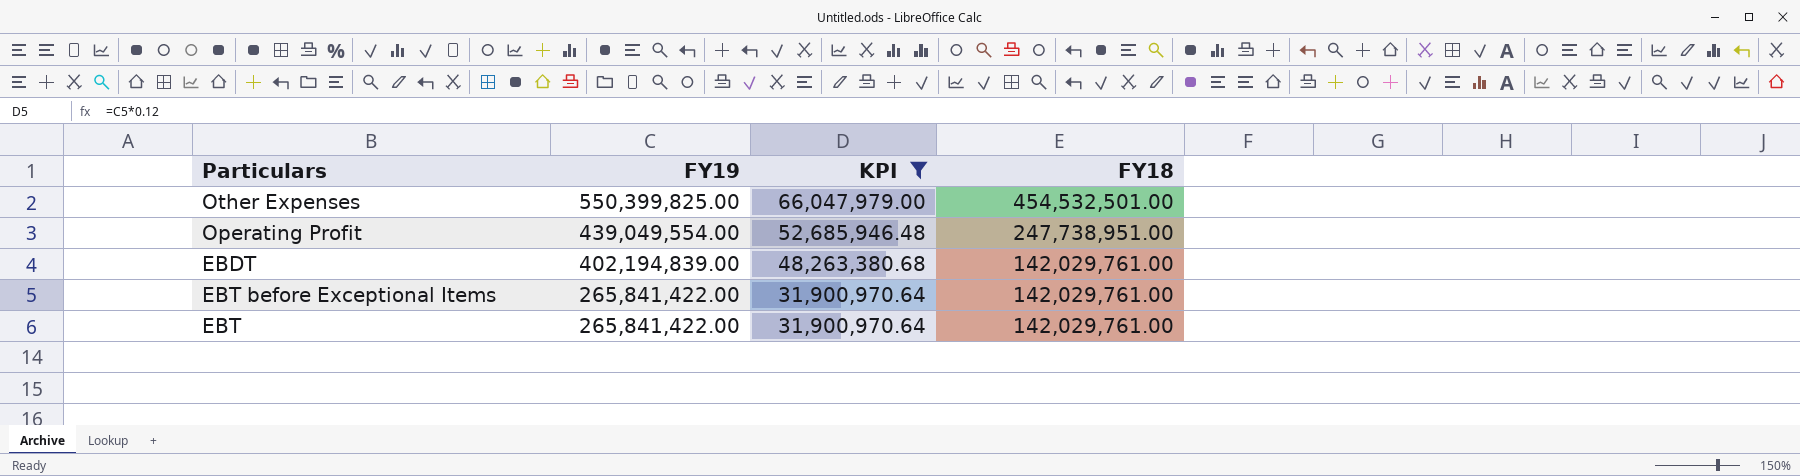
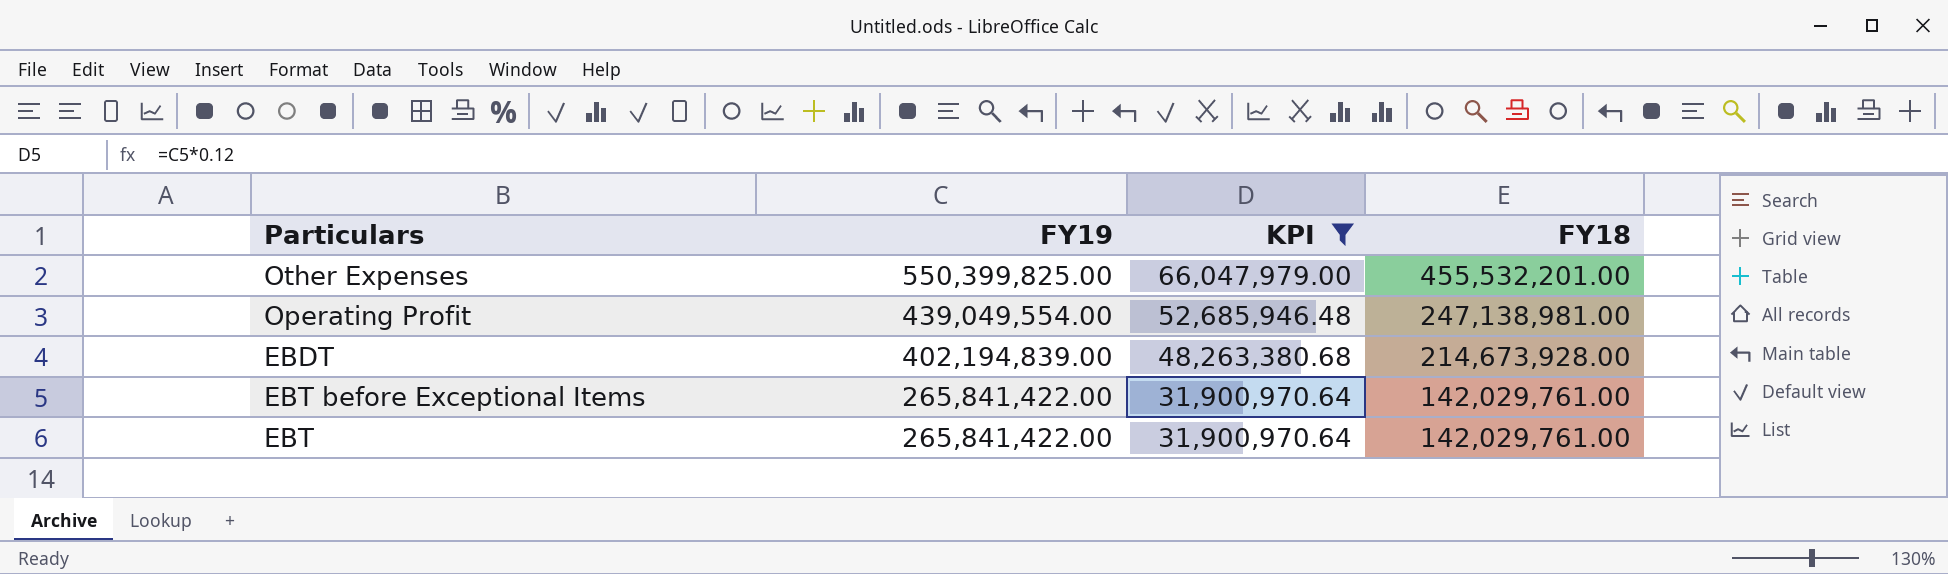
Other Expenses | FY18: 454,532,501.00 -> 455,532,201.00
Operating Profit | FY18: 247,738,951.00 -> 247,138,981.00
EBDT | FY18: 142,029,761.00 -> 214,673,928.00

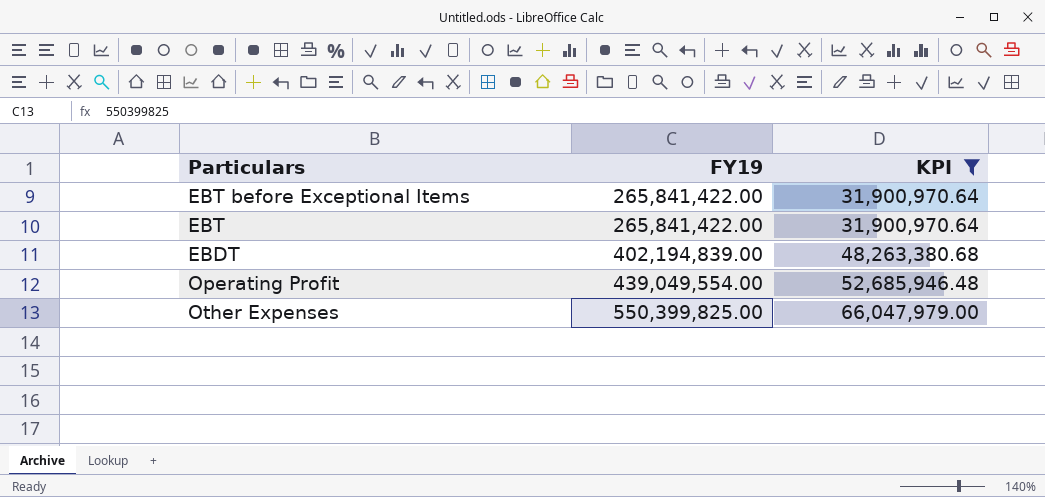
row order: FY19 descending -> FY19 ascending
column FY18 | position: 4 -> none

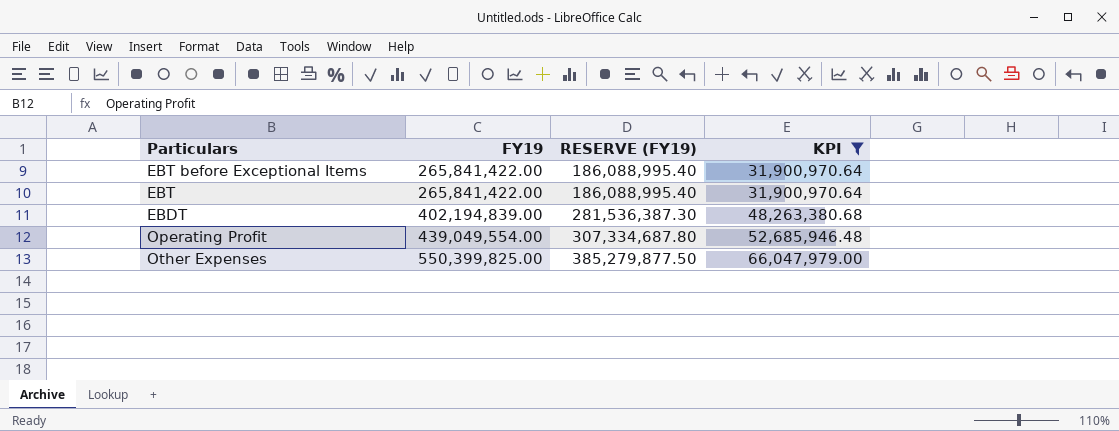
column RESERVE (FY19) | formula: none -> [FY19] * 0.7

